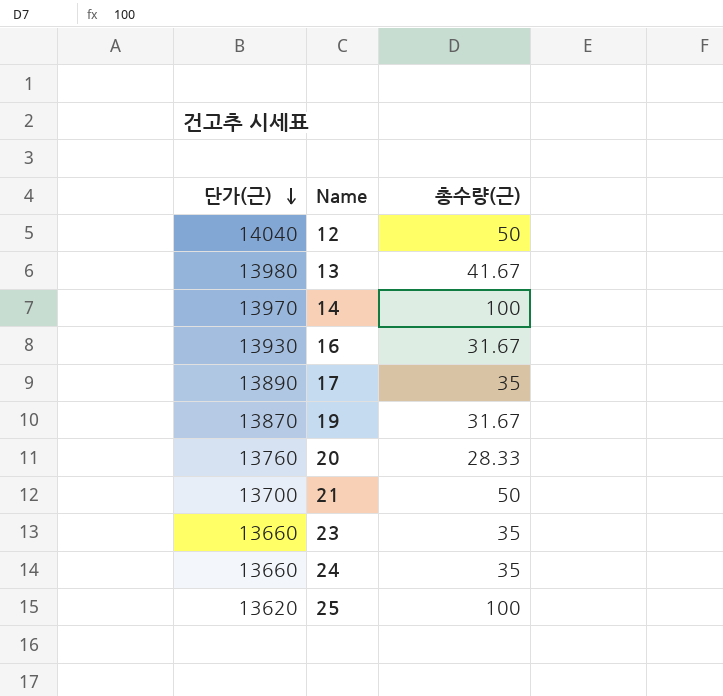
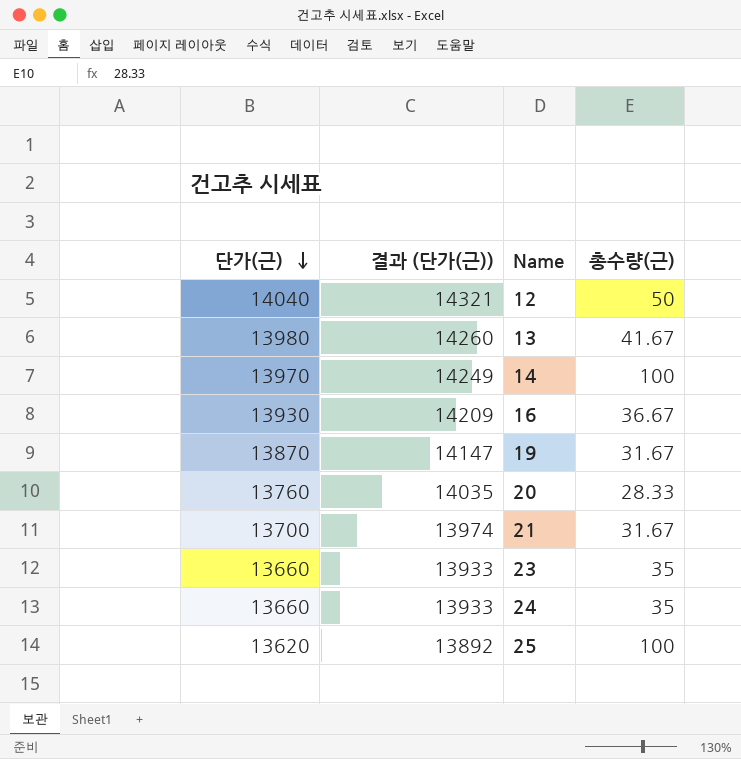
column 결과 (단가(근)) | formula: none -> [단가(근)] * 1.02
row 17: 13890 | 35 -> none
16 | 총수량(근): 31.67 -> 36.67
21 | 총수량(근): 50 -> 31.67

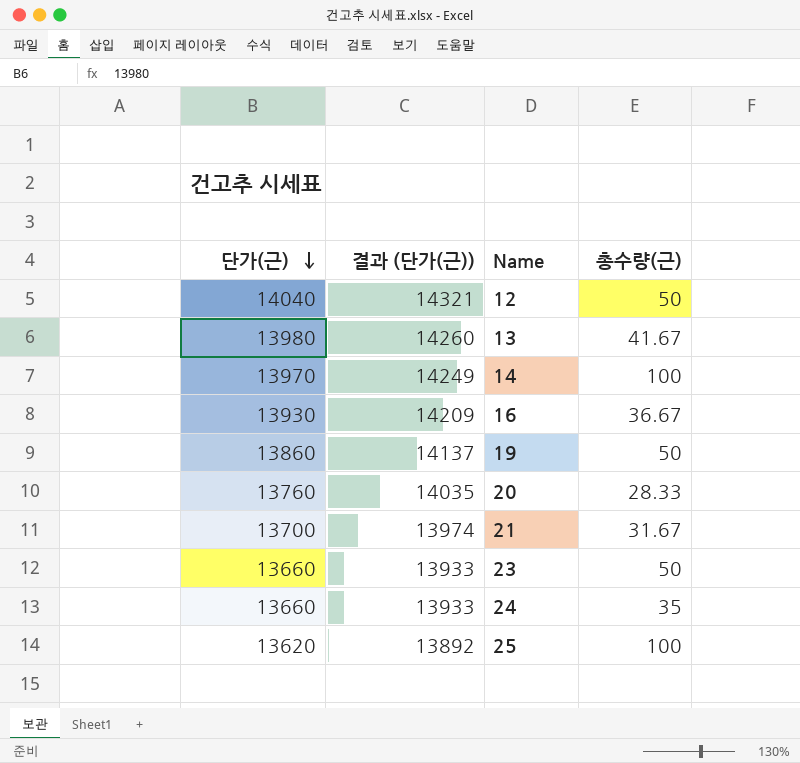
19 | 단가(근): 13870 -> 13860
19 | 결과 (단가(근)): 14147 -> 14137
19 | 총수량(근): 31.67 -> 50
23 | 총수량(근): 35 -> 50

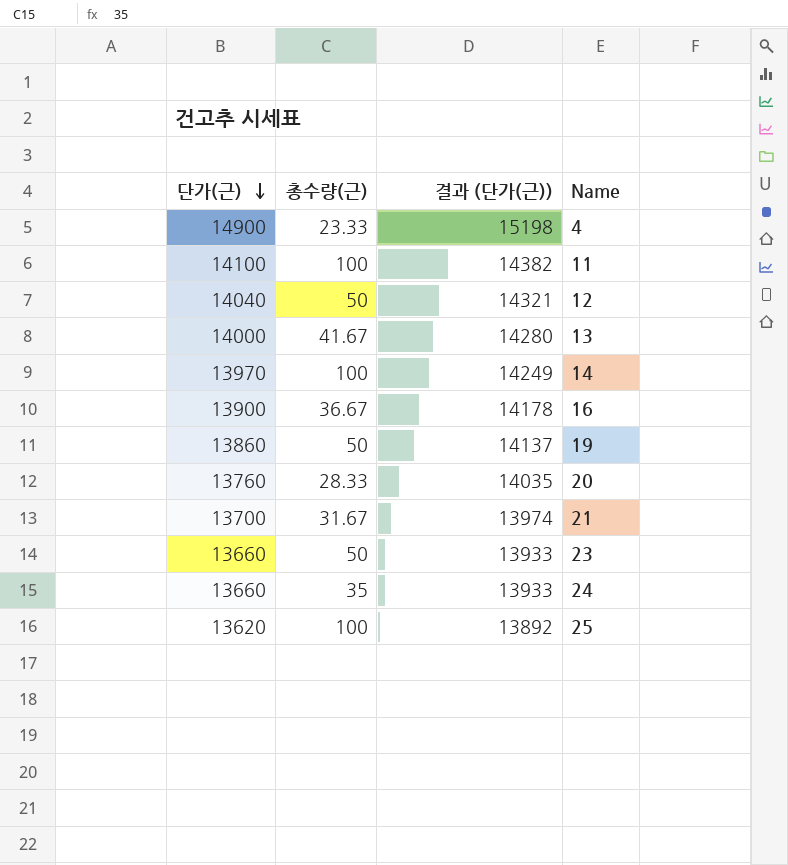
column 총수량(근) | position: 4 -> 2
row 4: none -> 14900 | 23.33 | 15198
row 11: none -> 14100 | 100 | 14382
13 | 단가(근): 13980 -> 14000
13 | 결과 (단가(근)): 14260 -> 14280
16 | 단가(근): 13930 -> 13900
16 | 결과 (단가(근)): 14209 -> 14178

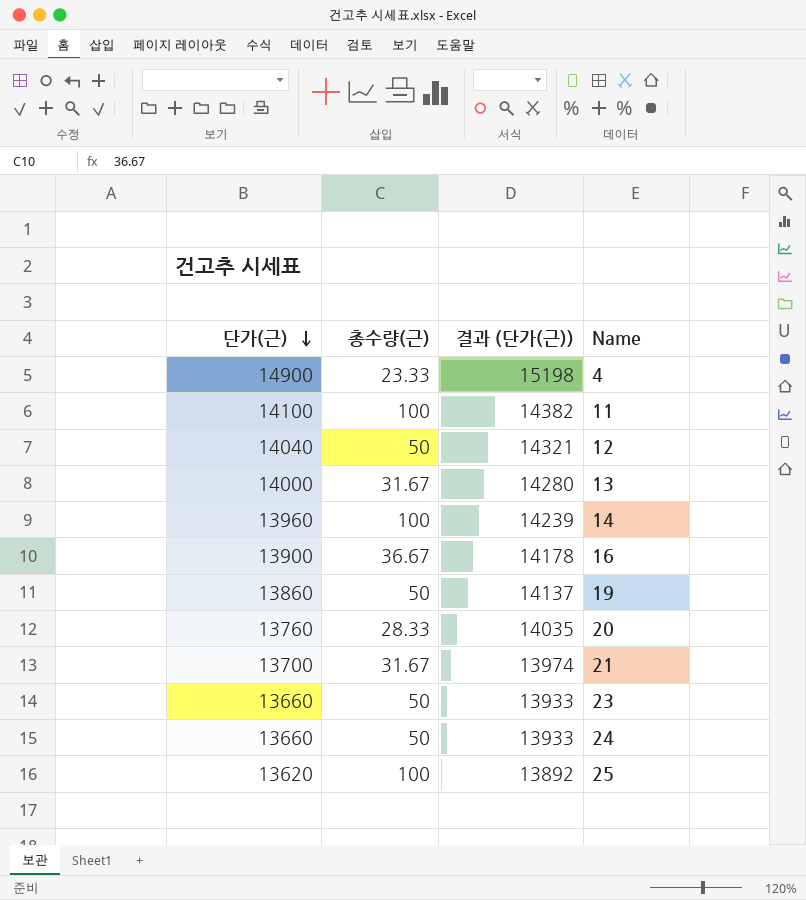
13 | 총수량(근): 41.67 -> 31.67
14 | 단가(근): 13970 -> 13960
14 | 결과 (단가(근)): 14249 -> 14239
24 | 총수량(근): 35 -> 50

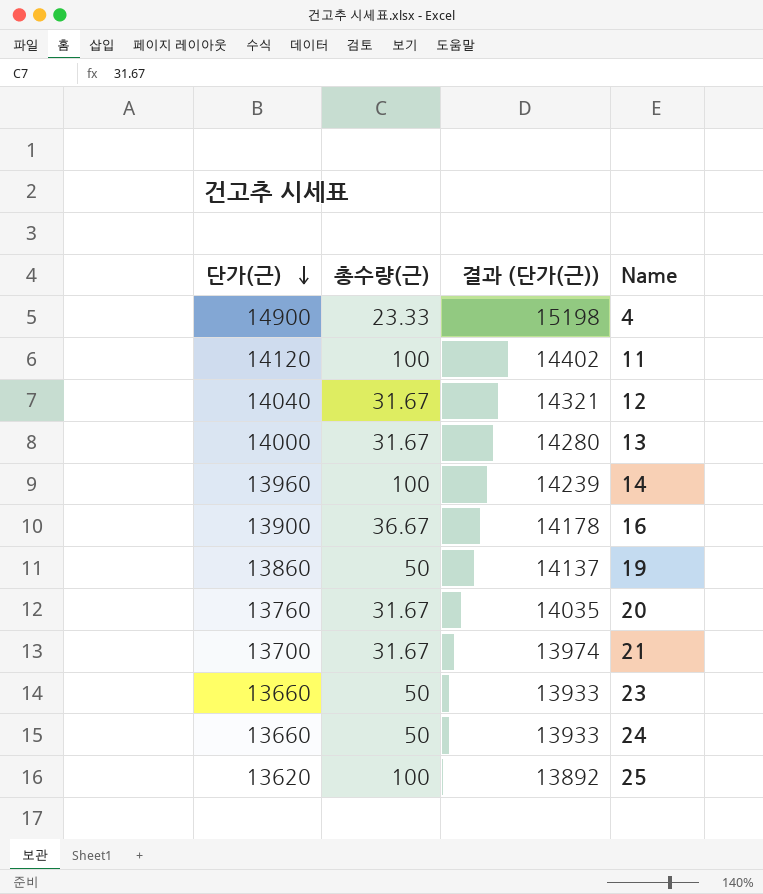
11 | 단가(근): 14100 -> 14120
11 | 결과 (단가(근)): 14382 -> 14402
12 | 총수량(근): 50 -> 31.67
20 | 총수량(근): 28.33 -> 31.67

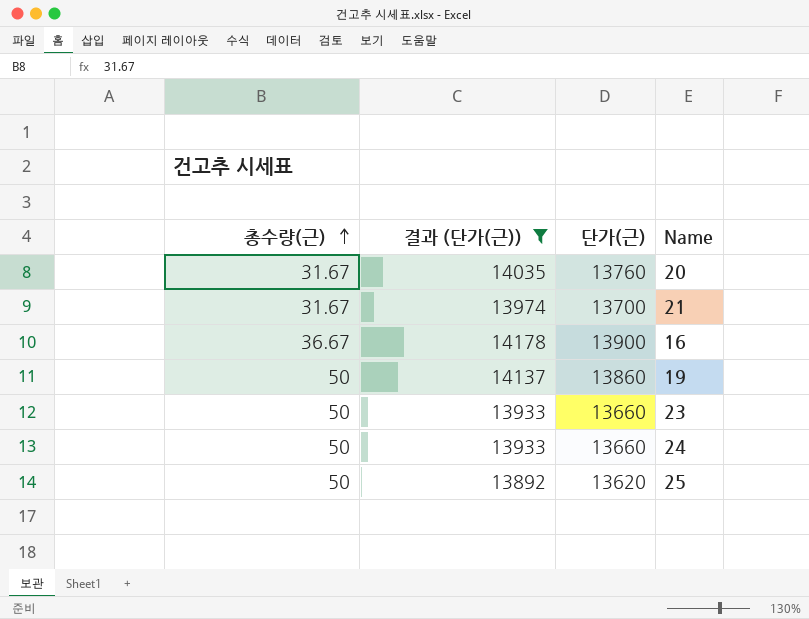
filter: none -> 결과 (단가(근)) <= 14178
row order: 단가(근) descending -> 총수량(근) ascending
column 단가(근) | position: 1 -> 3
25 | 총수량(근): 100 -> 50

